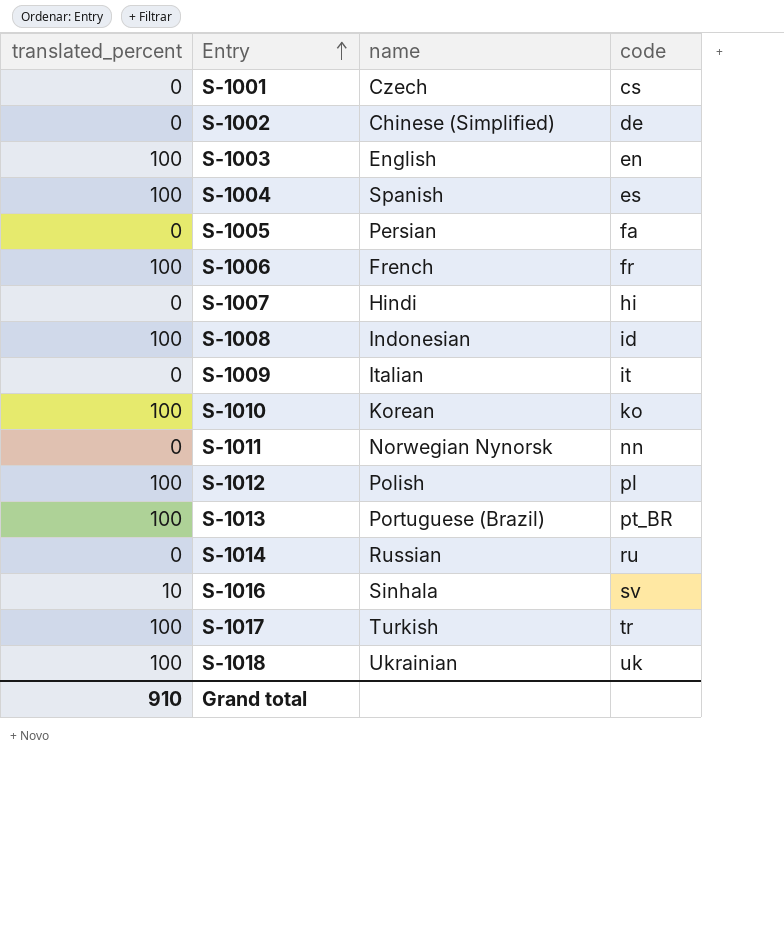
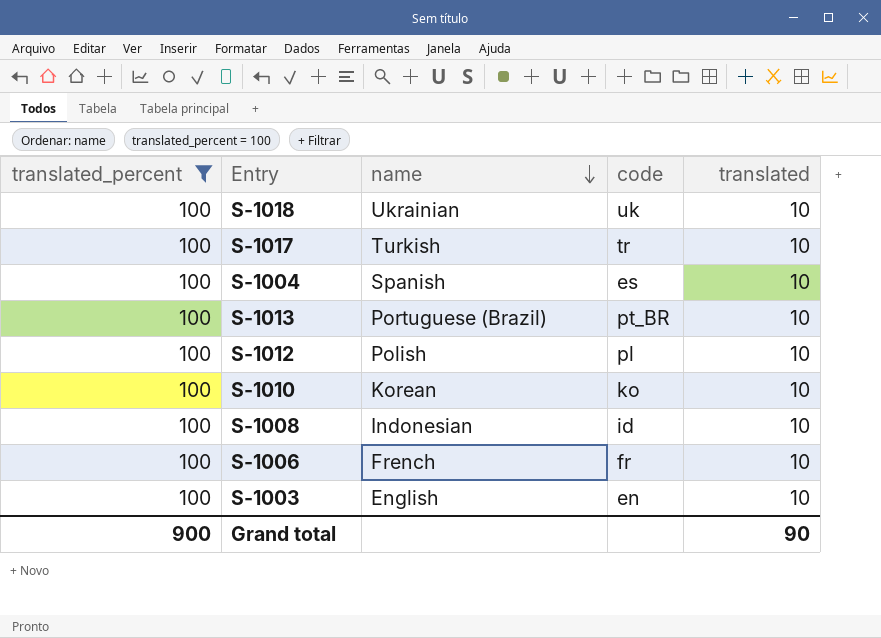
filter: none -> translated_percent = 100
row order: Entry ascending -> name descending
column translated | position: none -> 5
Grand total | translated_percent: 910 -> 900

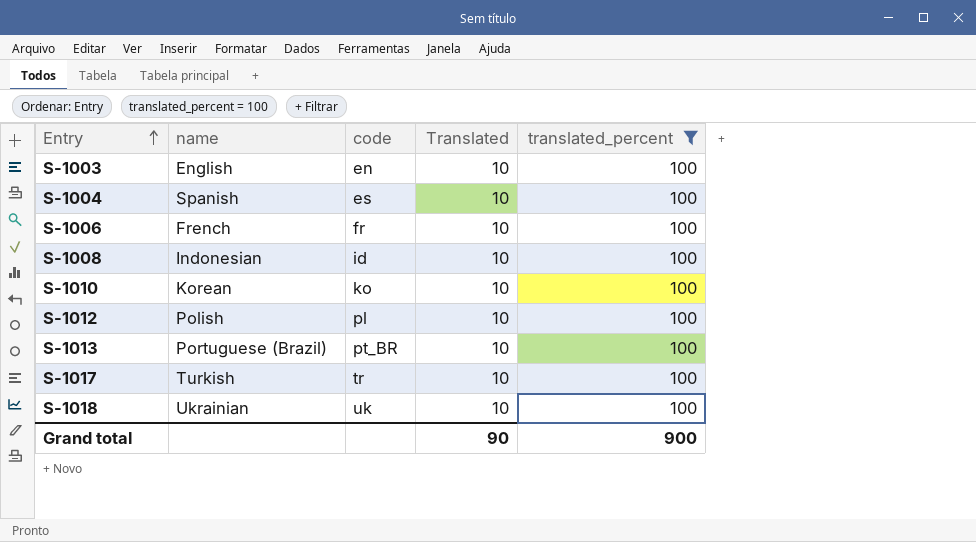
row order: name descending -> Entry ascending
column name: translated -> Translated
column translated_percent | position: 1 -> 5

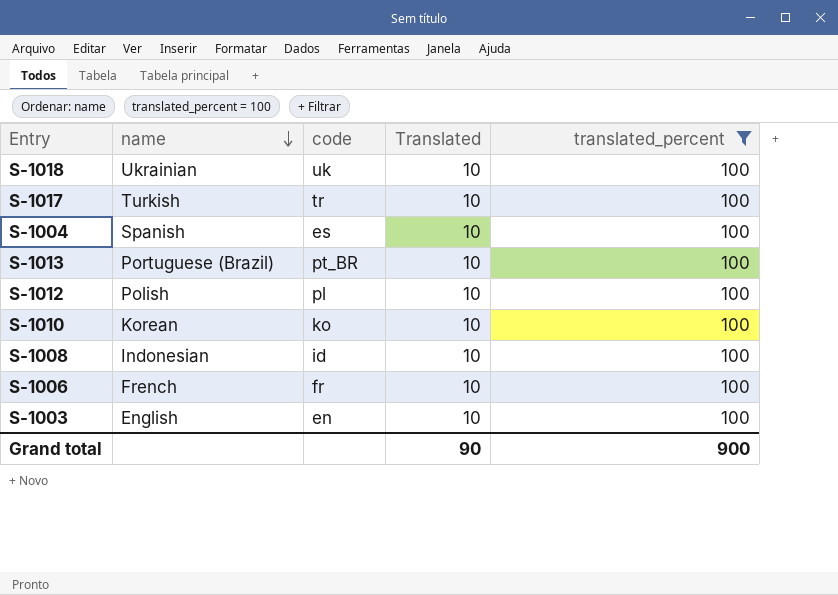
row order: Entry ascending -> name descending

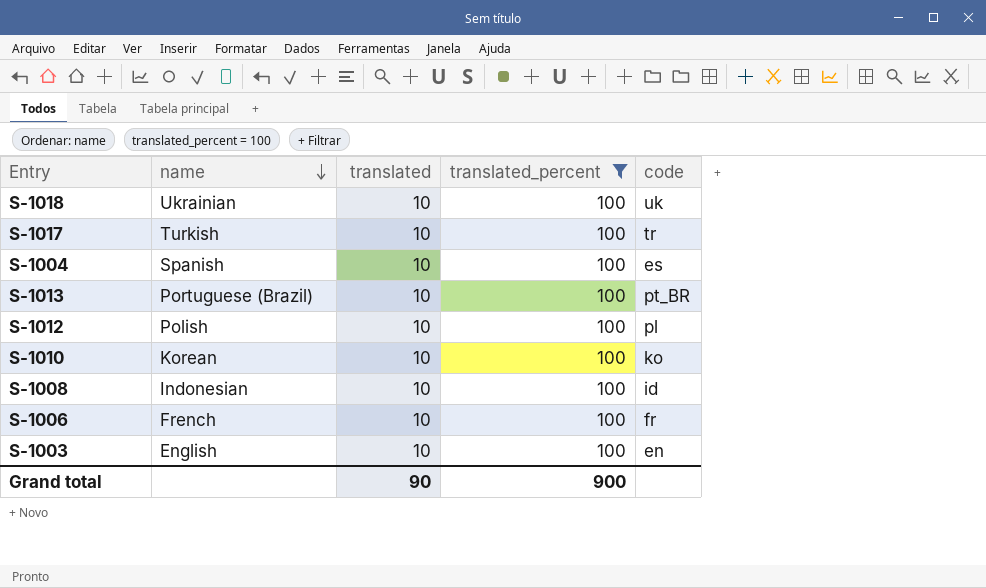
column name: Translated -> translated
column code | position: 3 -> 5

